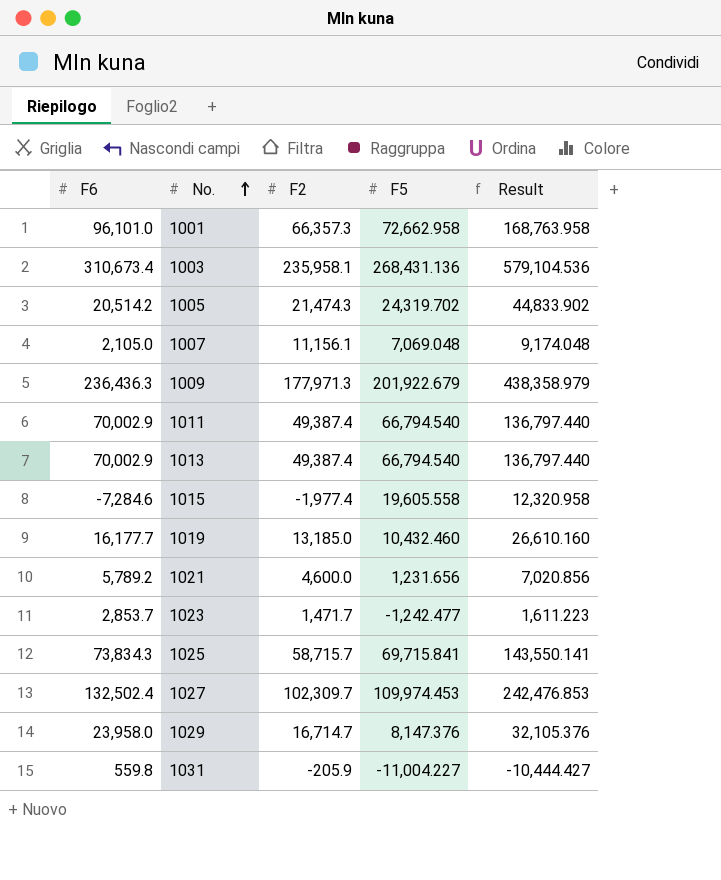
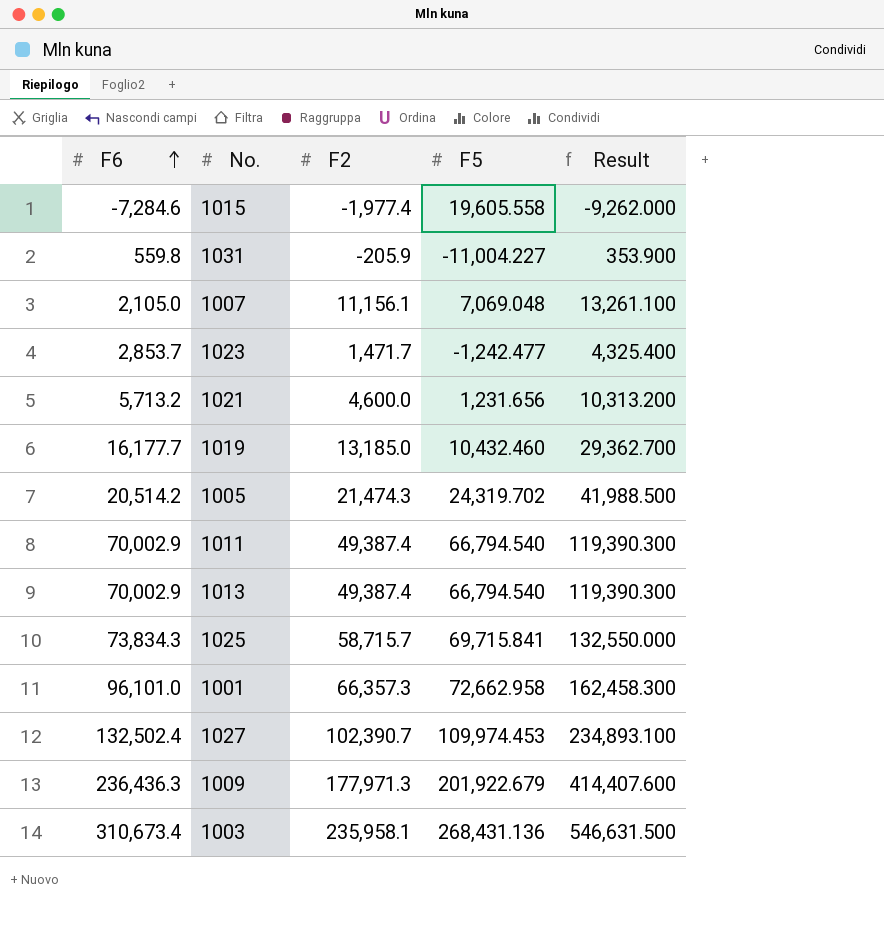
row order: No. ascending -> F6 ascending
column Result | formula: [F6] + [F5] -> [F6] + [F2]
row 1029: 23,958.0 | 16,714.7 | 8,147.376 | 32,105.376 -> none
1021 | F6: 5,789.2 -> 5,713.2
1027 | F2: 102,309.7 -> 102,390.7

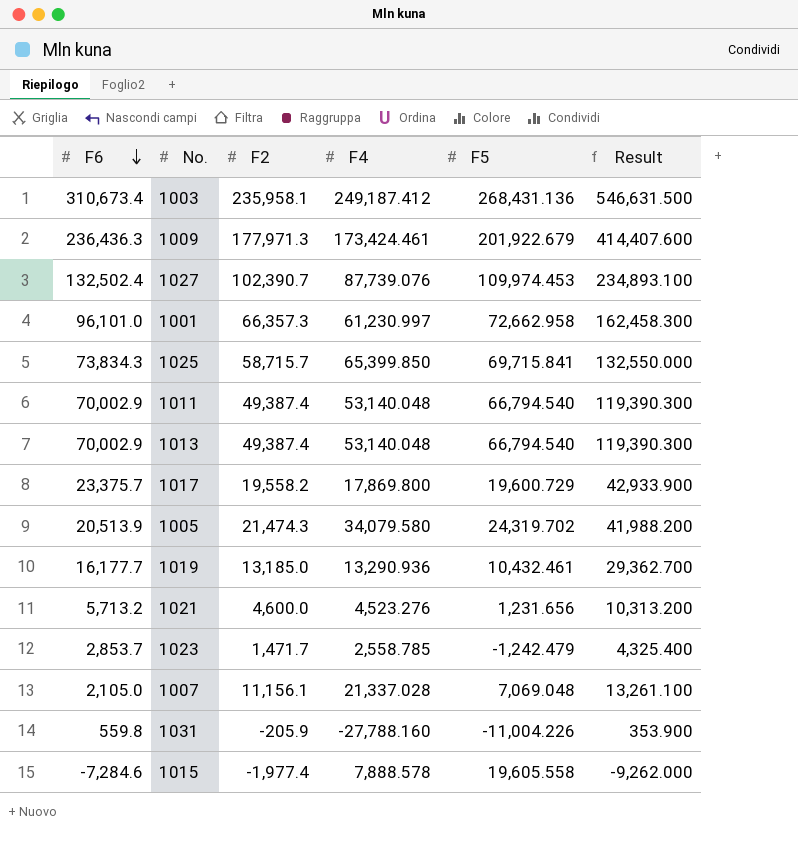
row order: F6 ascending -> F6 descending
column F4 | position: none -> 4
row 1017: none -> 23,375.7 | 19,558.2 | 17,869.800 | 19,600.729 | 42,933.900
1005 | F6: 20,514.2 -> 20,513.9
1005 | Result: 41,988.500 -> 41,988.200
1019 | F5: 10,432.460 -> 10,432.461
1023 | F5: -1,242.477 -> -1,242.479
1031 | F5: -11,004.227 -> -11,004.226

